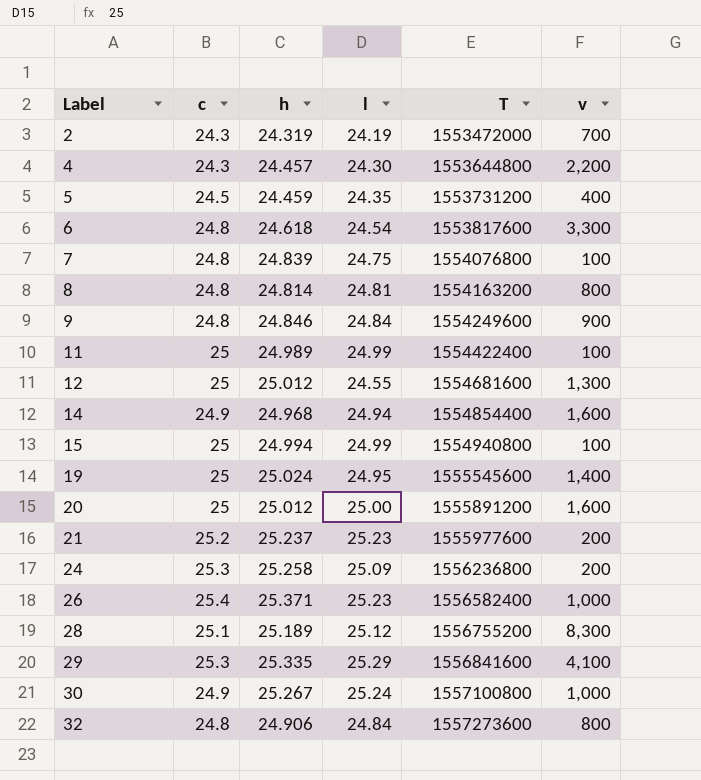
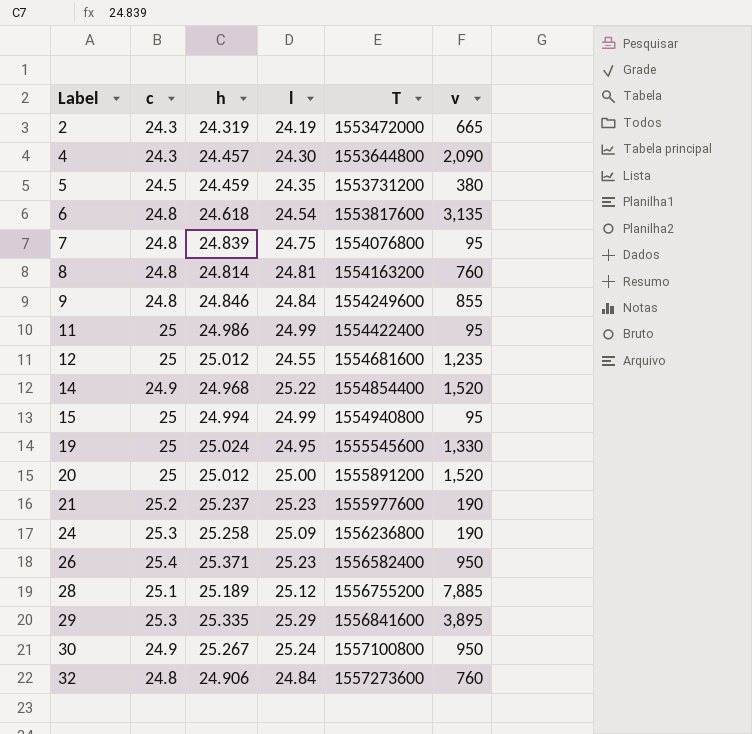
2 | v: 700 -> 665
4 | v: 2,200 -> 2,090
5 | v: 400 -> 380
6 | v: 3,300 -> 3,135
7 | v: 100 -> 95
8 | v: 800 -> 760
9 | v: 900 -> 855
11 | h: 24.989 -> 24.986
11 | v: 100 -> 95
12 | v: 1,300 -> 1,235
14 | l: 24.94 -> 25.22
14 | v: 1,600 -> 1,520
15 | v: 100 -> 95
19 | v: 1,400 -> 1,330
20 | v: 1,600 -> 1,520
21 | v: 200 -> 190
24 | v: 200 -> 190
26 | v: 1,000 -> 950
28 | v: 8,300 -> 7,885
29 | v: 4,100 -> 3,895
30 | v: 1,000 -> 950
32 | v: 800 -> 760

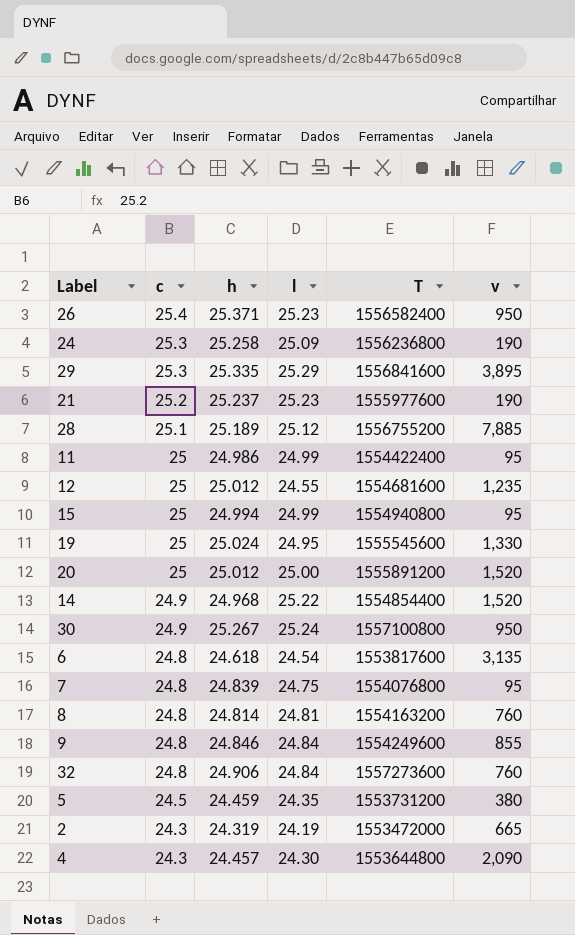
row order: Label ascending -> c descending

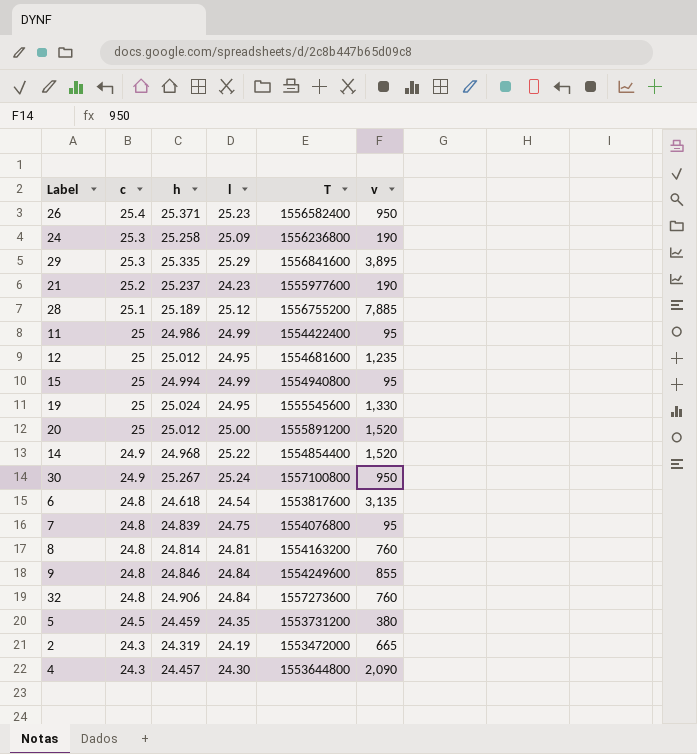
21 | l: 25.23 -> 24.23
12 | l: 24.55 -> 24.95

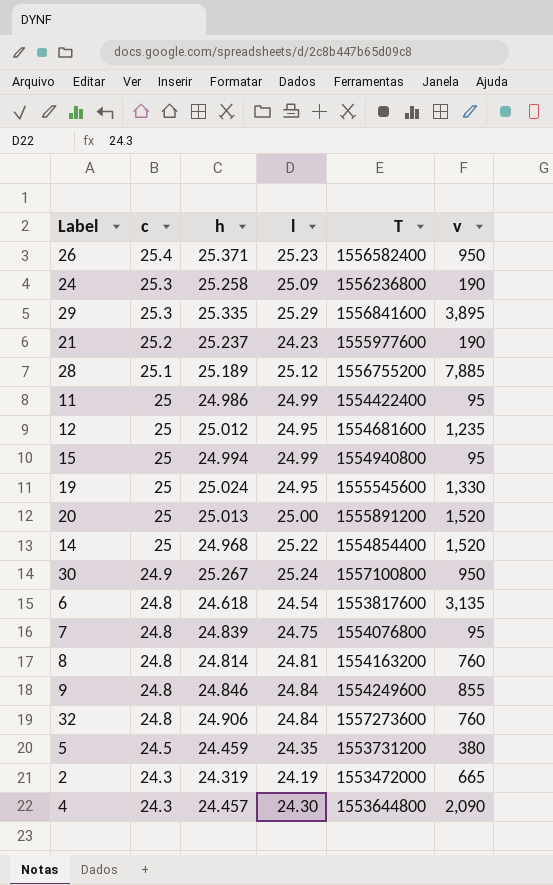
20 | h: 25.012 -> 25.013
14 | c: 24.9 -> 25

